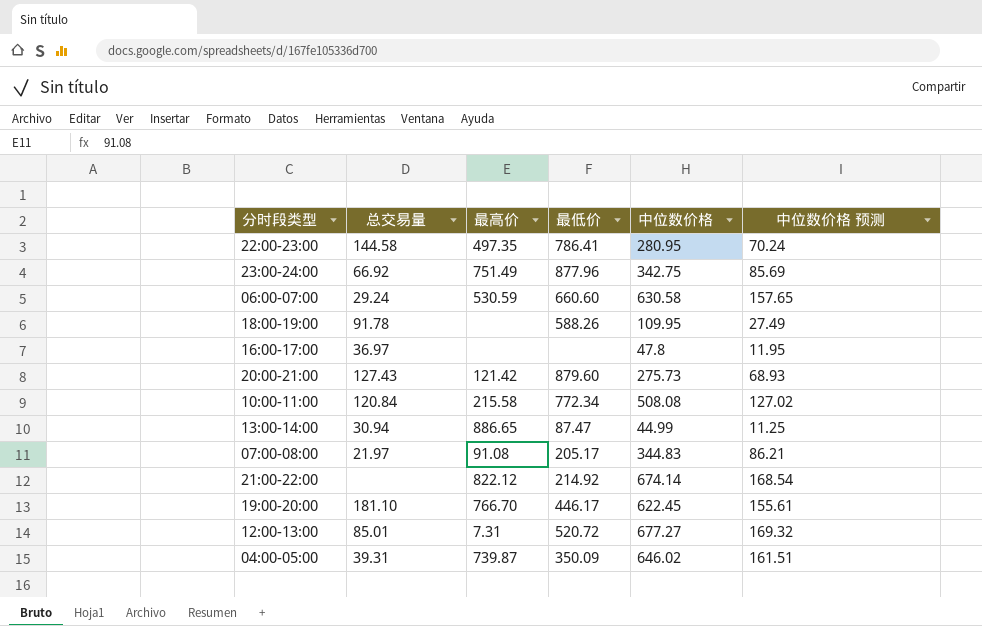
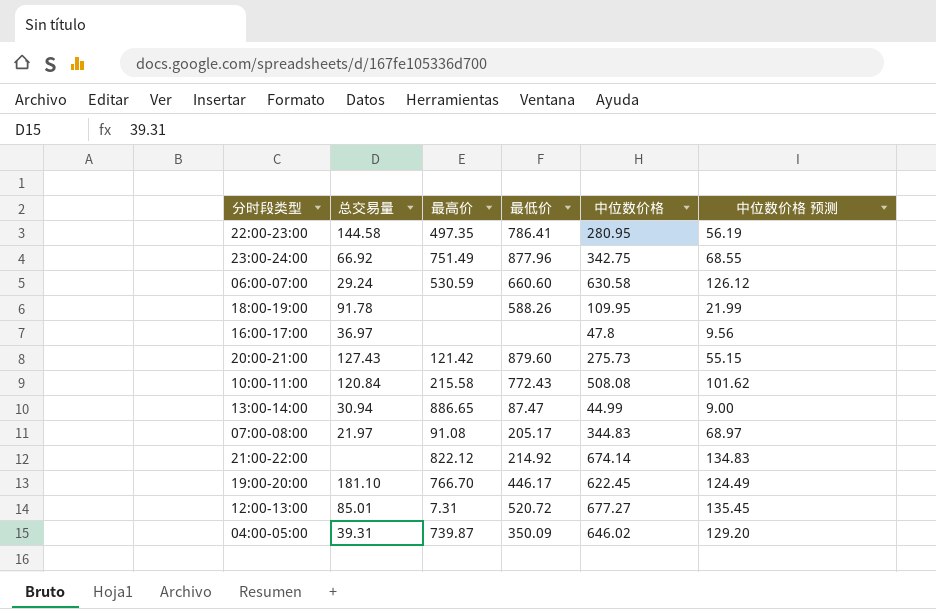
column 中位数价格 预测 | formula: [中位数价格] * 0.25 -> [中位数价格] * 0.2
10:00-11:00 | 最低价: 772.34 -> 772.43

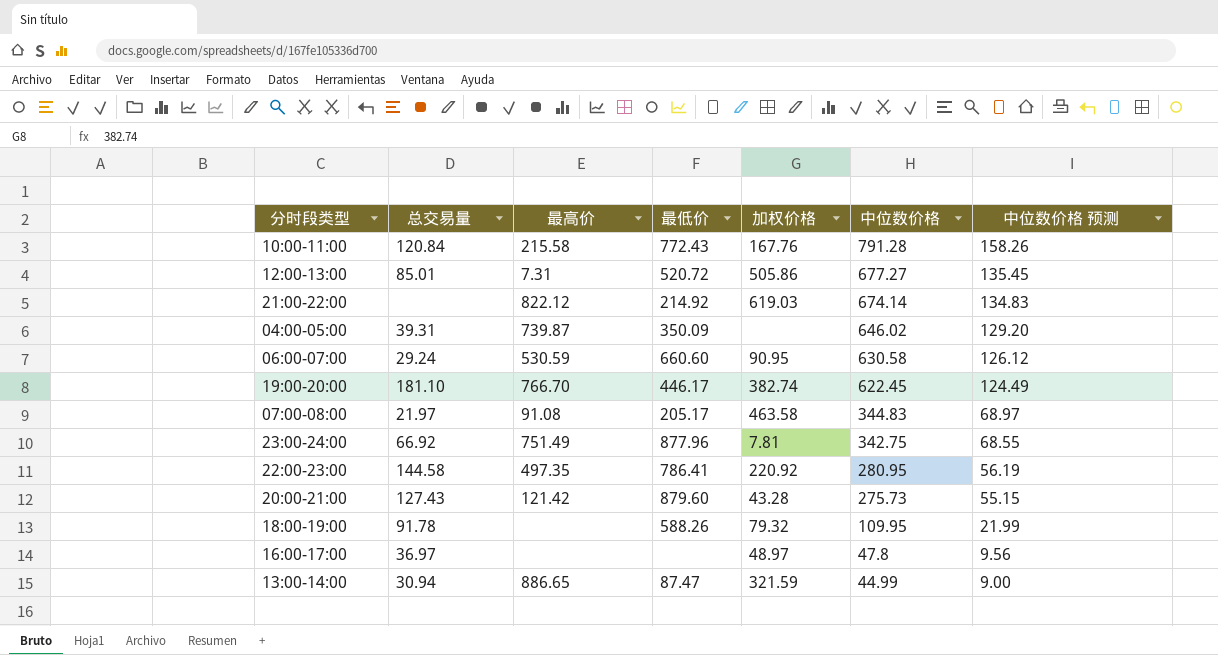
row order: none -> 中位数价格 descending
column 加权价格 | position: none -> 5
10:00-11:00 | 中位数价格: 508.08 -> 791.28
10:00-11:00 | 中位数价格 预测: 101.62 -> 158.26

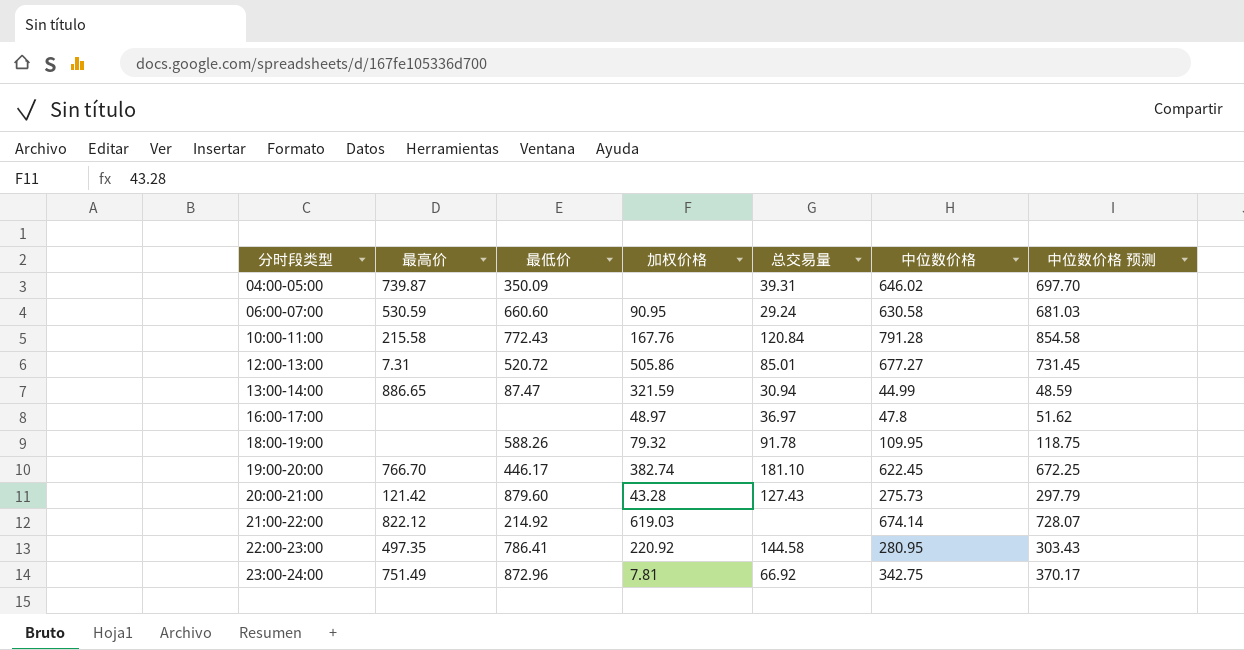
row order: 中位数价格 descending -> 分时段类型 ascending
column 总交易量 | position: 2 -> 5
column 中位数价格 预测 | formula: [中位数价格] * 0.2 -> [中位数价格] * 1.08
row 07:00-08:00: 21.97 | 91.08 | 205.17 | 463.58 | 344.83 | 68.97 -> none
23:00-24:00 | 最低价: 877.96 -> 872.96

